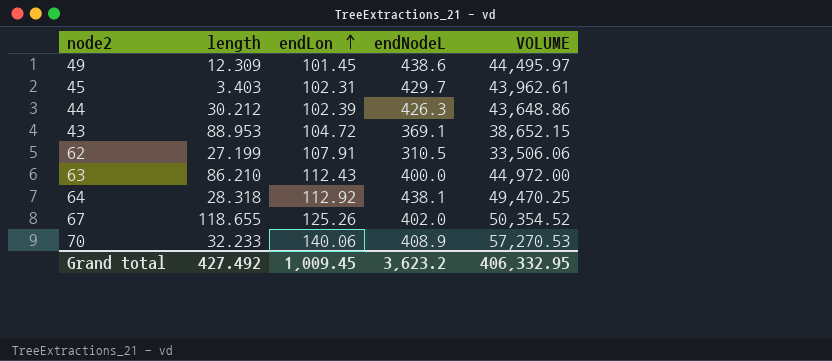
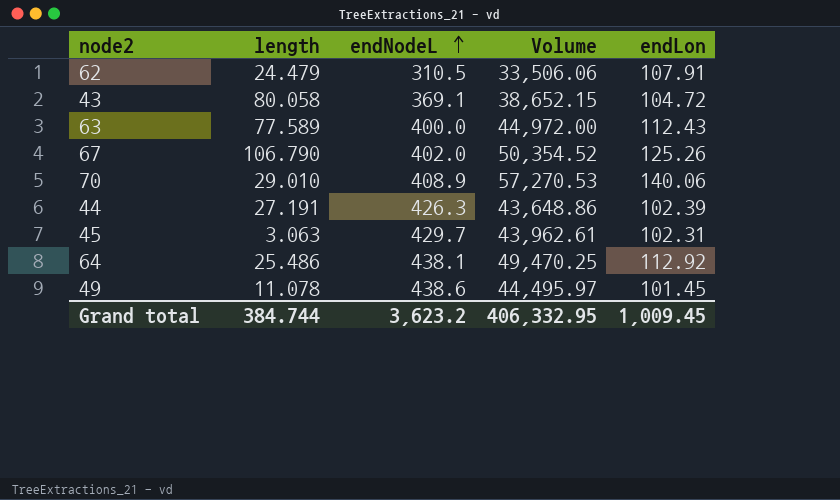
row order: endLon ascending -> endNodeL ascending
column name: VOLUME -> Volume
column endLon | position: 3 -> 5
62 | length: 27.199 -> 24.479
43 | length: 88.953 -> 80.058
63 | length: 86.210 -> 77.589
67 | length: 118.655 -> 106.790
70 | length: 32.233 -> 29.010
44 | length: 30.212 -> 27.191
45 | length: 3.403 -> 3.063
64 | length: 28.318 -> 25.486
49 | length: 12.309 -> 11.078
Grand total | length: 427.492 -> 384.744

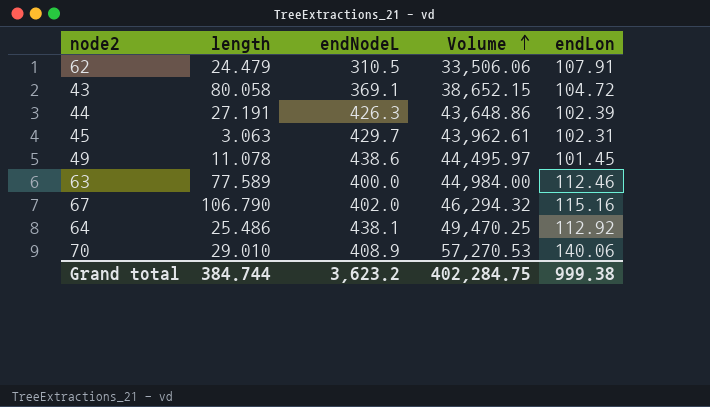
row order: endNodeL ascending -> Volume ascending
63 | Volume: 44,972.00 -> 44,984.00
63 | endLon: 112.43 -> 112.46
67 | Volume: 50,354.52 -> 46,294.32
67 | endLon: 125.26 -> 115.16
Grand total | Volume: 406,332.95 -> 402,284.75
Grand total | endLon: 1,009.45 -> 999.38

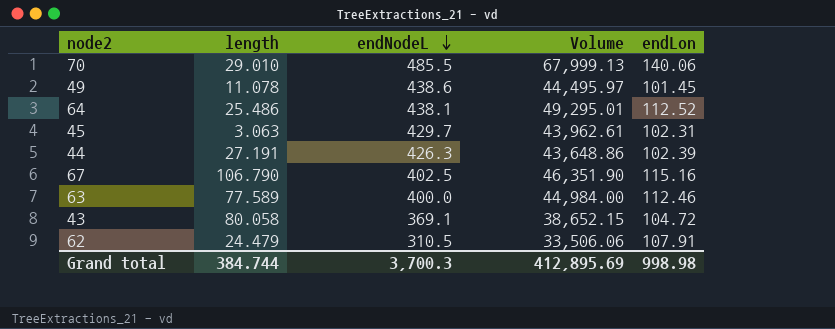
row order: Volume ascending -> endNodeL descending
70 | endNodeL: 408.9 -> 485.5
70 | Volume: 57,270.53 -> 67,999.13
64 | Volume: 49,470.25 -> 49,295.01
64 | endLon: 112.92 -> 112.52
67 | endNodeL: 402.0 -> 402.5
67 | Volume: 46,294.32 -> 46,351.90
Grand total | endNodeL: 3,623.2 -> 3,700.3
Grand total | Volume: 402,284.75 -> 412,895.69
Grand total | endLon: 999.38 -> 998.98

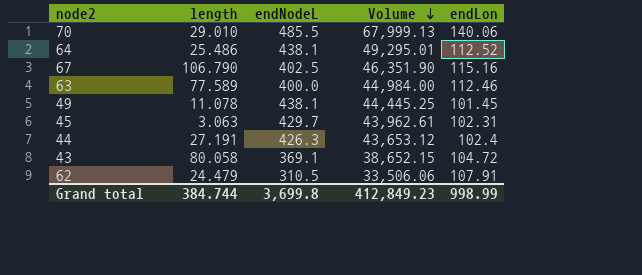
row order: endNodeL descending -> Volume descending
49 | endNodeL: 438.6 -> 438.1
49 | Volume: 44,495.97 -> 44,445.25
44 | Volume: 43,648.86 -> 43,653.12
44 | endLon: 102.39 -> 102.4
Grand total | endNodeL: 3,700.3 -> 3,699.8
Grand total | Volume: 412,895.69 -> 412,849.23
Grand total | endLon: 998.98 -> 998.99

